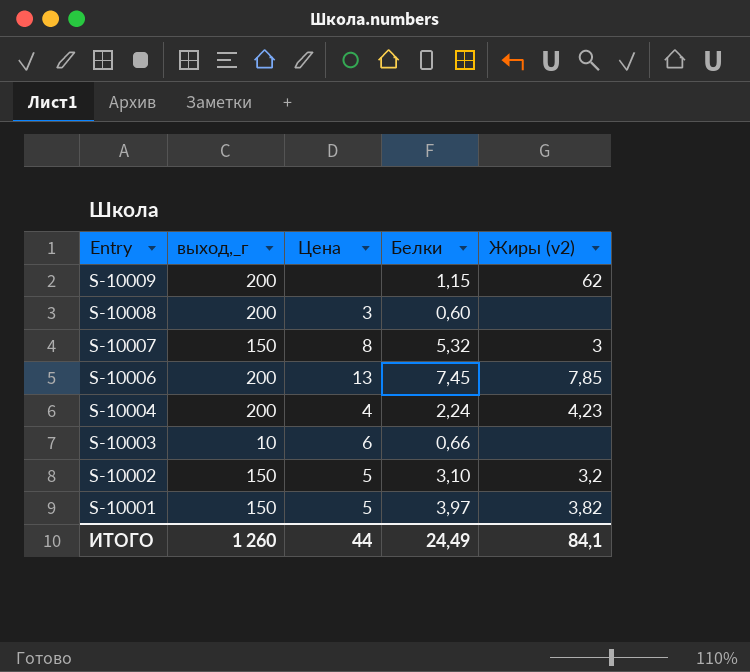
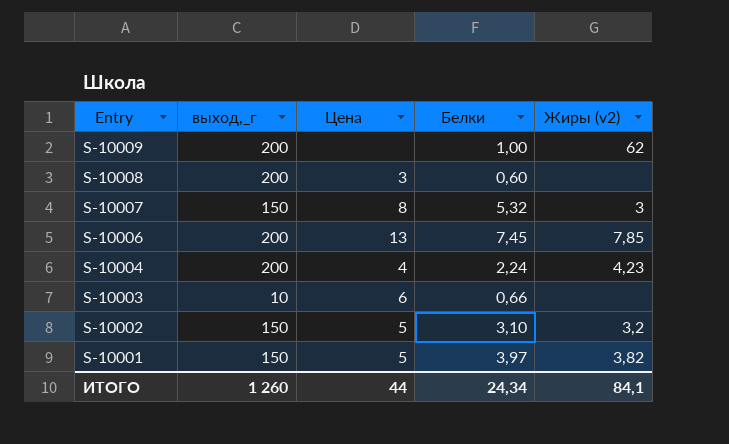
S-10009 | Белки: 1,15 -> 1,00
ИТОГО | Белки: 24,49 -> 24,34

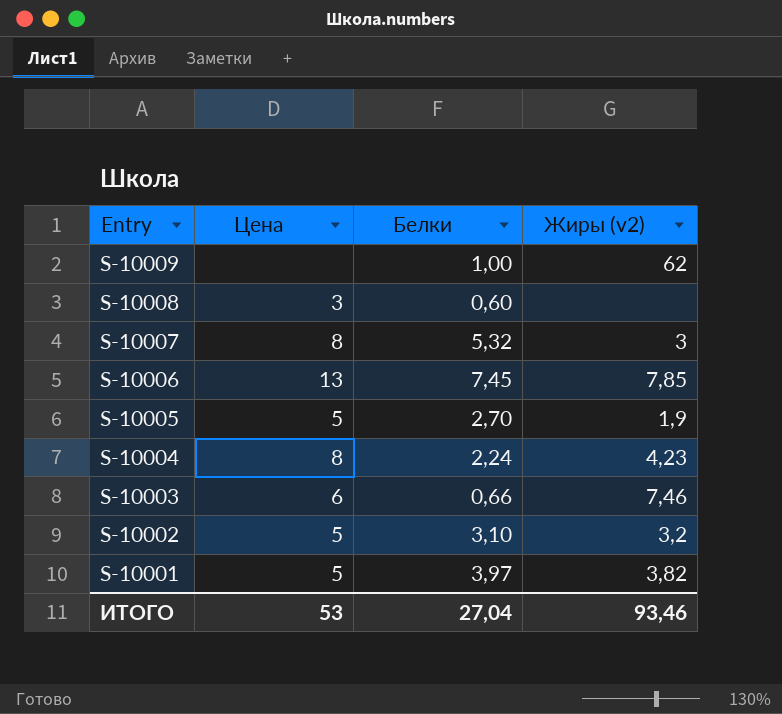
column выход,_г | position: 2 -> none
row S-10005: none -> 5 | 2,70 | 1,9
S-10004 | Цена: 4 -> 8
S-10003 | Жиры (v2): none -> 7,46
ИТОГО | Цена: 44 -> 53
ИТОГО | Белки: 24,34 -> 27,04
ИТОГО | Жиры (v2): 84,1 -> 93,46

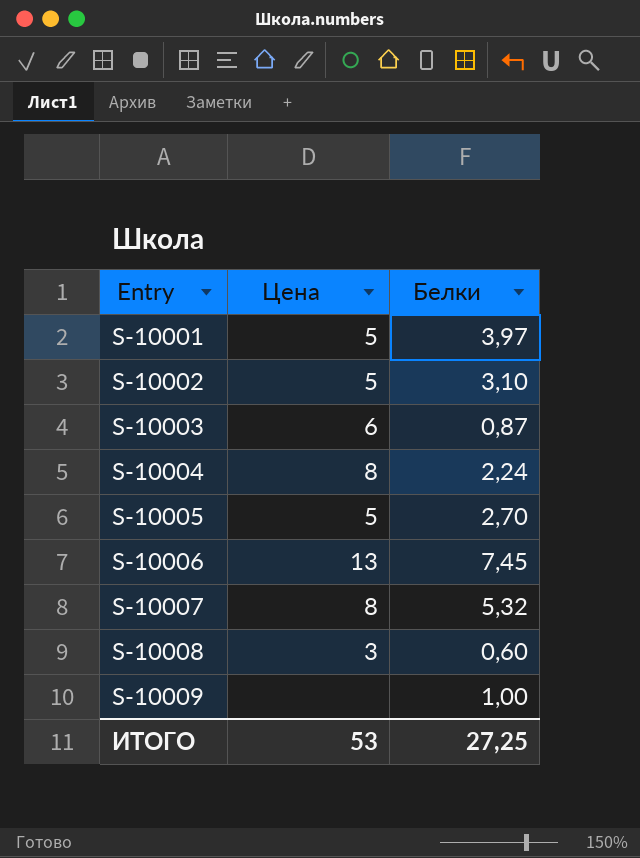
row order: Entry descending -> Entry ascending
column Жиры (v2) | position: 4 -> none
S-10003 | Белки: 0,66 -> 0,87
ИТОГО | Белки: 27,04 -> 27,25

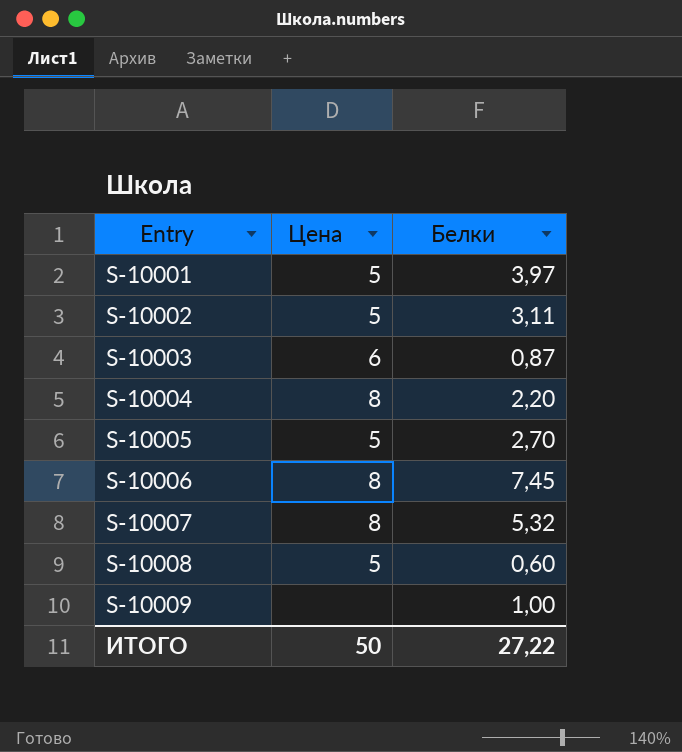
S-10002 | Белки: 3,10 -> 3,11
S-10004 | Белки: 2,24 -> 2,20
S-10006 | Цена: 13 -> 8
S-10008 | Цена: 3 -> 5
ИТОГО | Цена: 53 -> 50
ИТОГО | Белки: 27,25 -> 27,22

